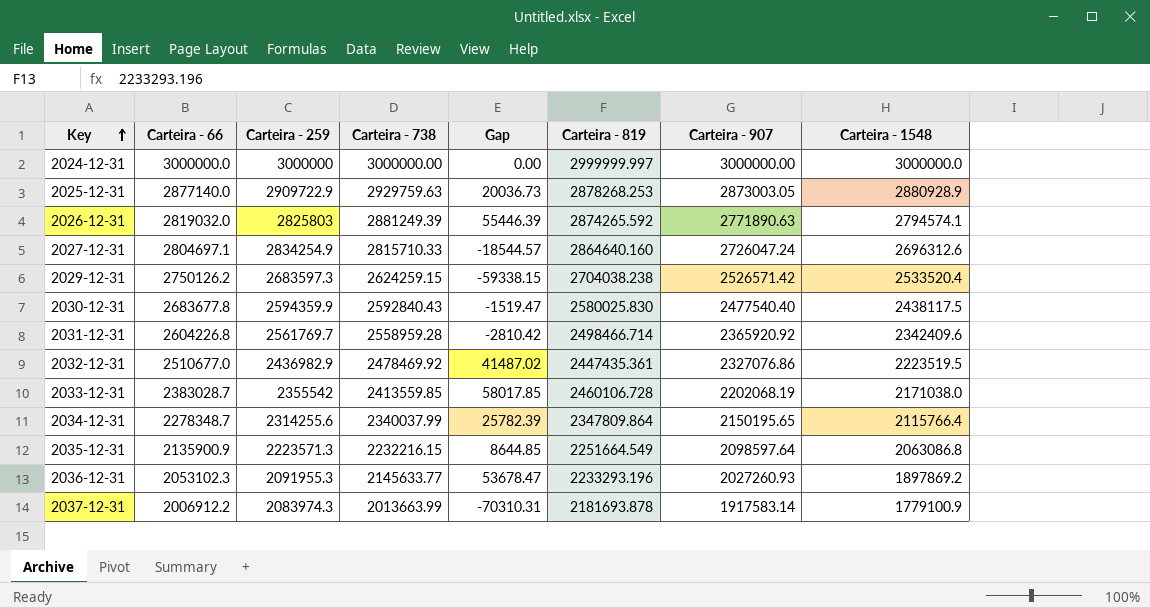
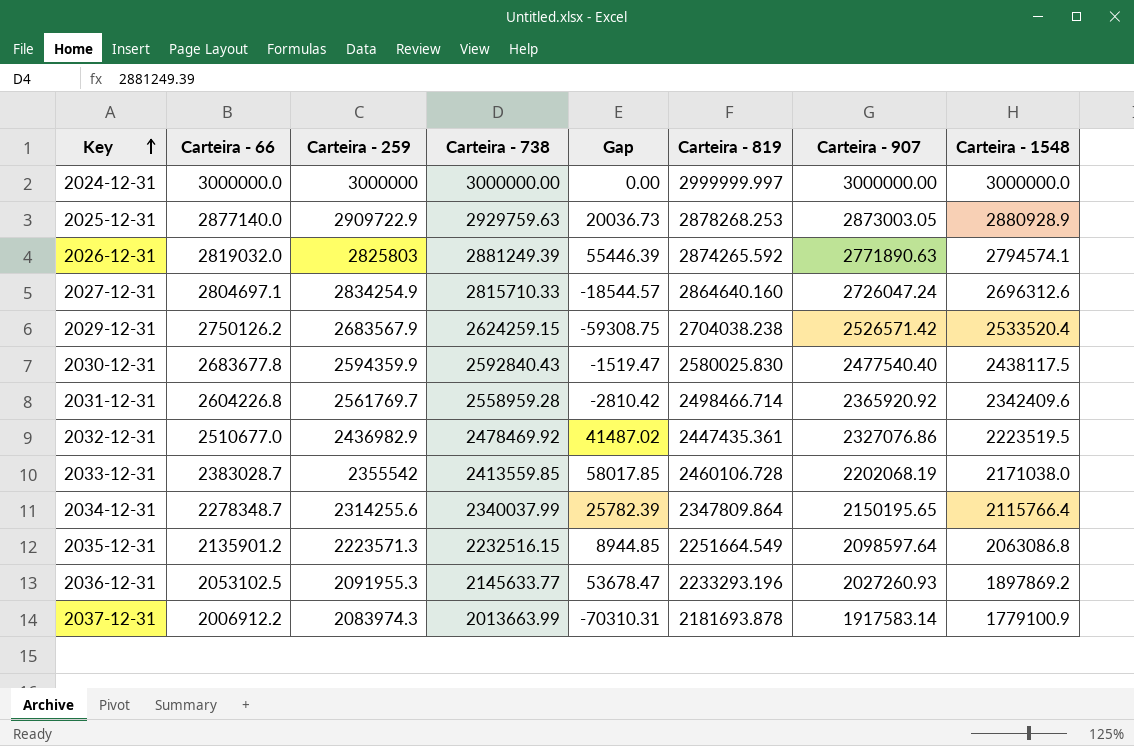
2029-12-31 | Carteira - 259: 2683597.3 -> 2683567.9
2029-12-31 | Gap: -59338.15 -> -59308.75
2035-12-31 | Carteira - 66: 2135900.9 -> 2135901.2
2035-12-31 | Carteira - 738: 2232216.15 -> 2232516.15
2035-12-31 | Gap: 8644.85 -> 8944.85
2036-12-31 | Carteira - 66: 2053102.3 -> 2053102.5

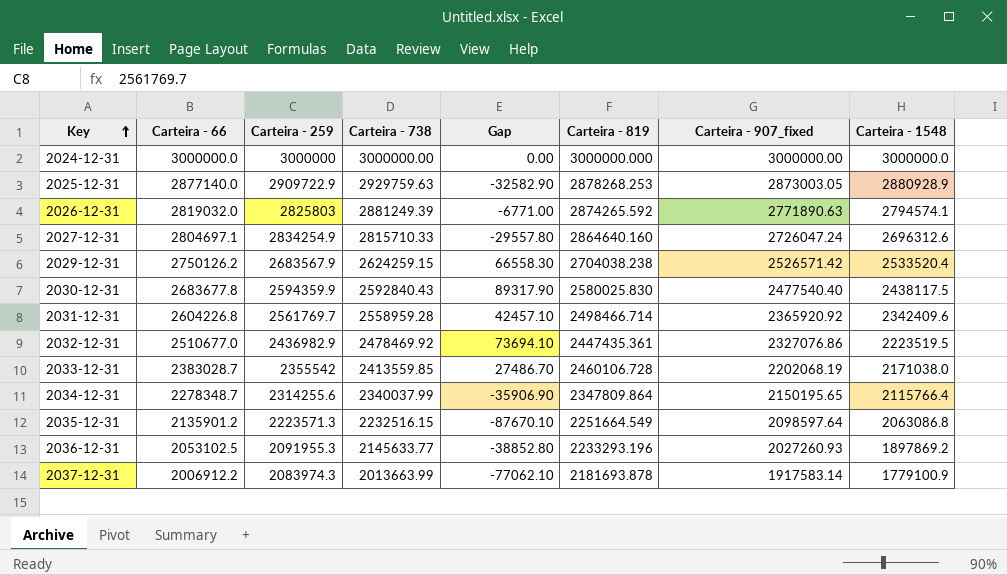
column Gap | formula: [Carteira - 738] - [Carteira - 259] -> [Carteira - 66] - [Carteira - 259]
column name: Carteira - 907 -> Carteira - 907_fixed
2024-12-31 | Carteira - 819: 2999999.997 -> 3000000.000

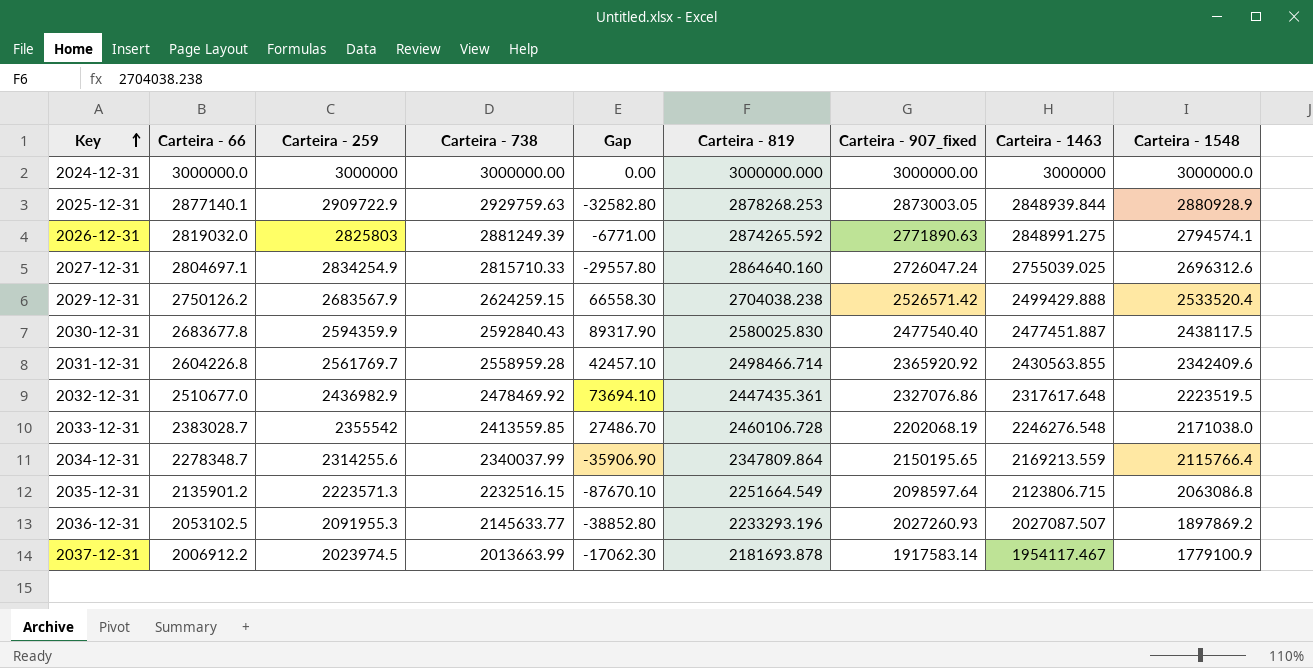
column Carteira - 1463 | position: none -> 8
2025-12-31 | Carteira - 66: 2877140.0 -> 2877140.1
2025-12-31 | Gap: -32582.90 -> -32582.80
2037-12-31 | Carteira - 259: 2083974.3 -> 2023974.5
2037-12-31 | Gap: -77062.10 -> -17062.30

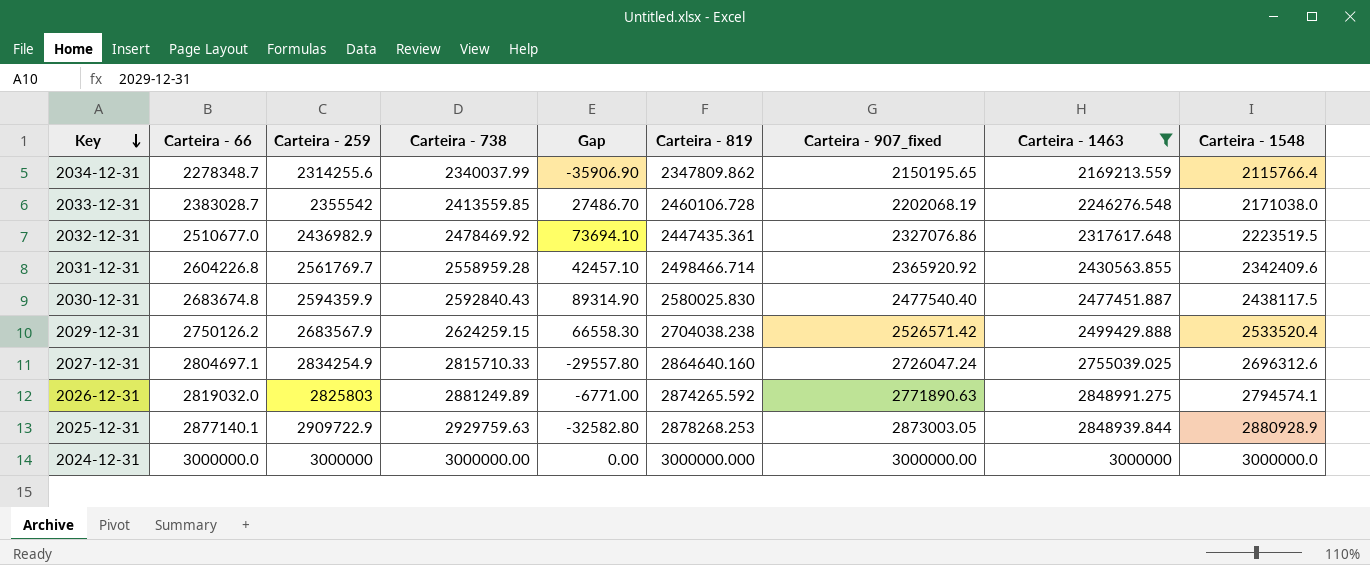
filter: none -> Carteira - 1463 >= 2169213.559
row order: Key ascending -> Key descending
2034-12-31 | Carteira - 819: 2347809.864 -> 2347809.862
2030-12-31 | Carteira - 66: 2683677.8 -> 2683674.8
2030-12-31 | Gap: 89317.90 -> 89314.90
2026-12-31 | Carteira - 738: 2881249.39 -> 2881249.89

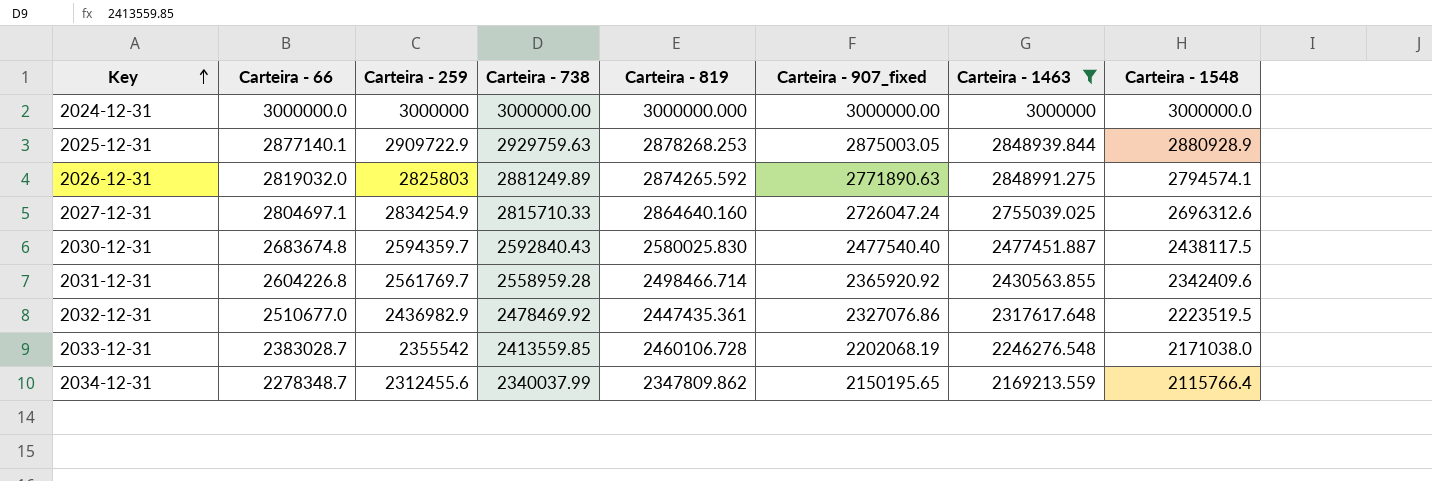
row order: Key descending -> Key ascending
column Gap | formula: [Carteira - 66] - [Carteira - 259] -> none
row 2029-12-31: 2750126.2 | 2683567.9 | 2624259.15 | 66558.30 | 2704038.238 | 2526571.42 | 2499429.888 | 2533520.4 -> none
2025-12-31 | Carteira - 907_fixed: 2873003.05 -> 2875003.05
2030-12-31 | Carteira - 259: 2594359.9 -> 2594359.7
2034-12-31 | Carteira - 259: 2314255.6 -> 2312455.6

